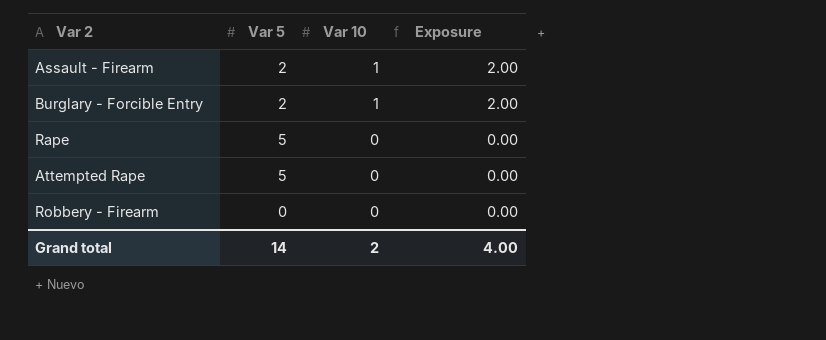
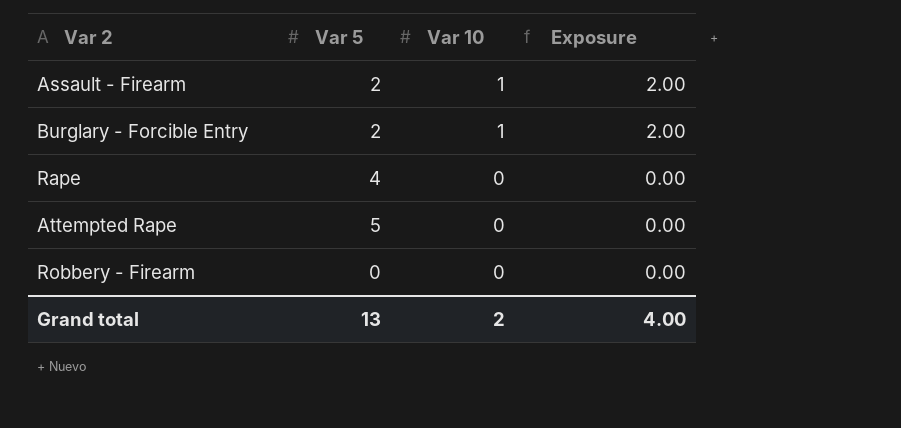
Rape | Var 5: 5 -> 4
Grand total | Var 5: 14 -> 13

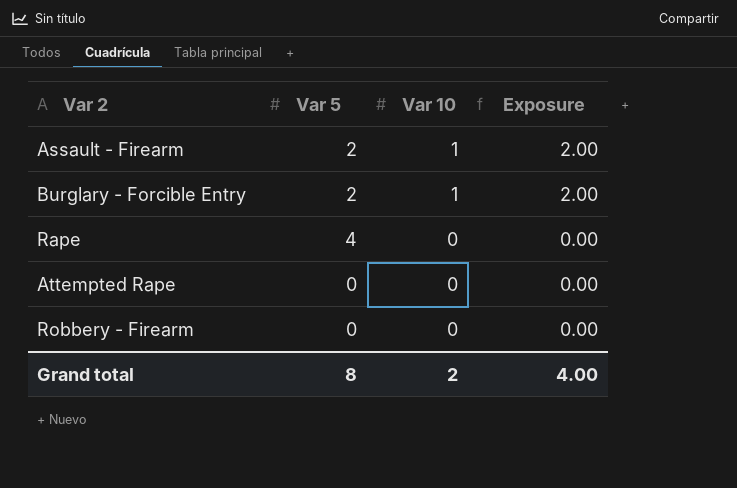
Attempted Rape | Var 5: 5 -> 0
Grand total | Var 5: 13 -> 8

